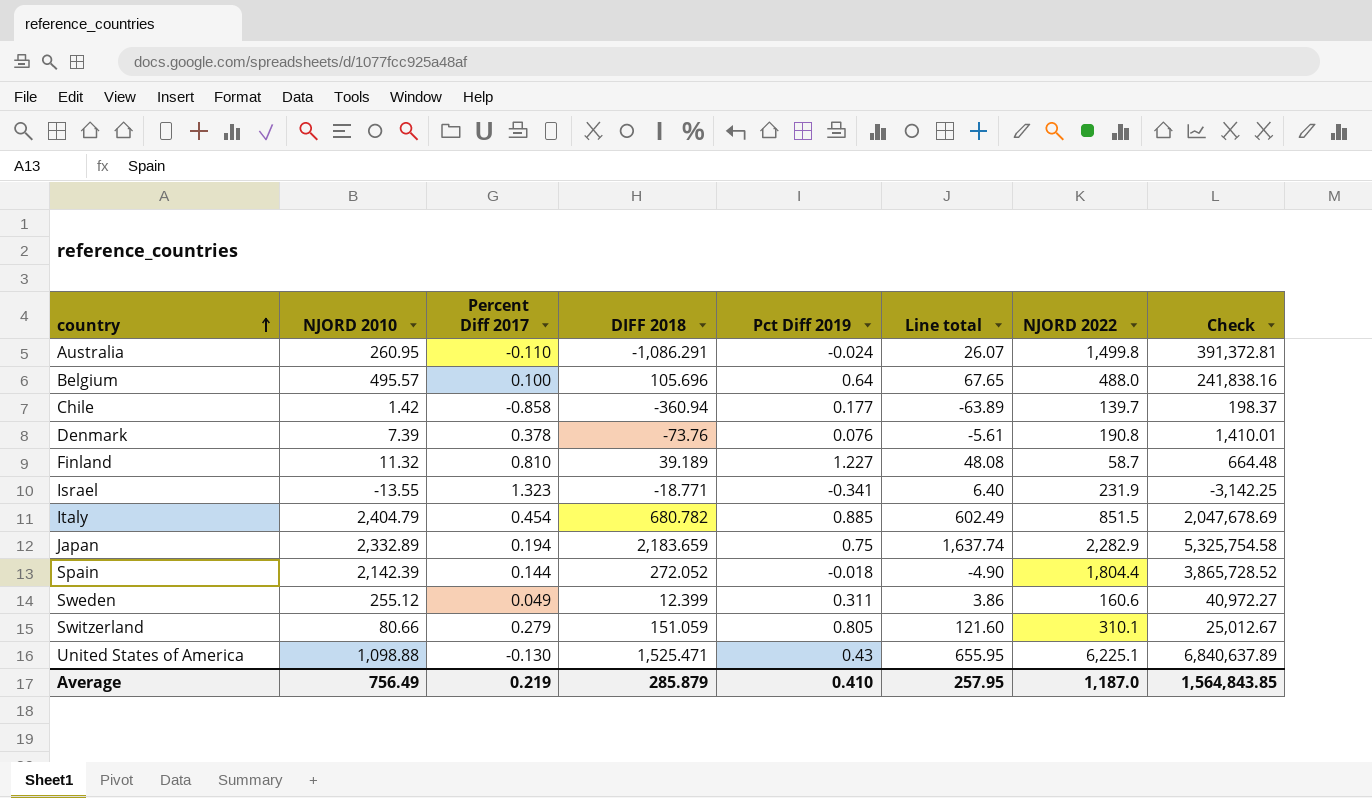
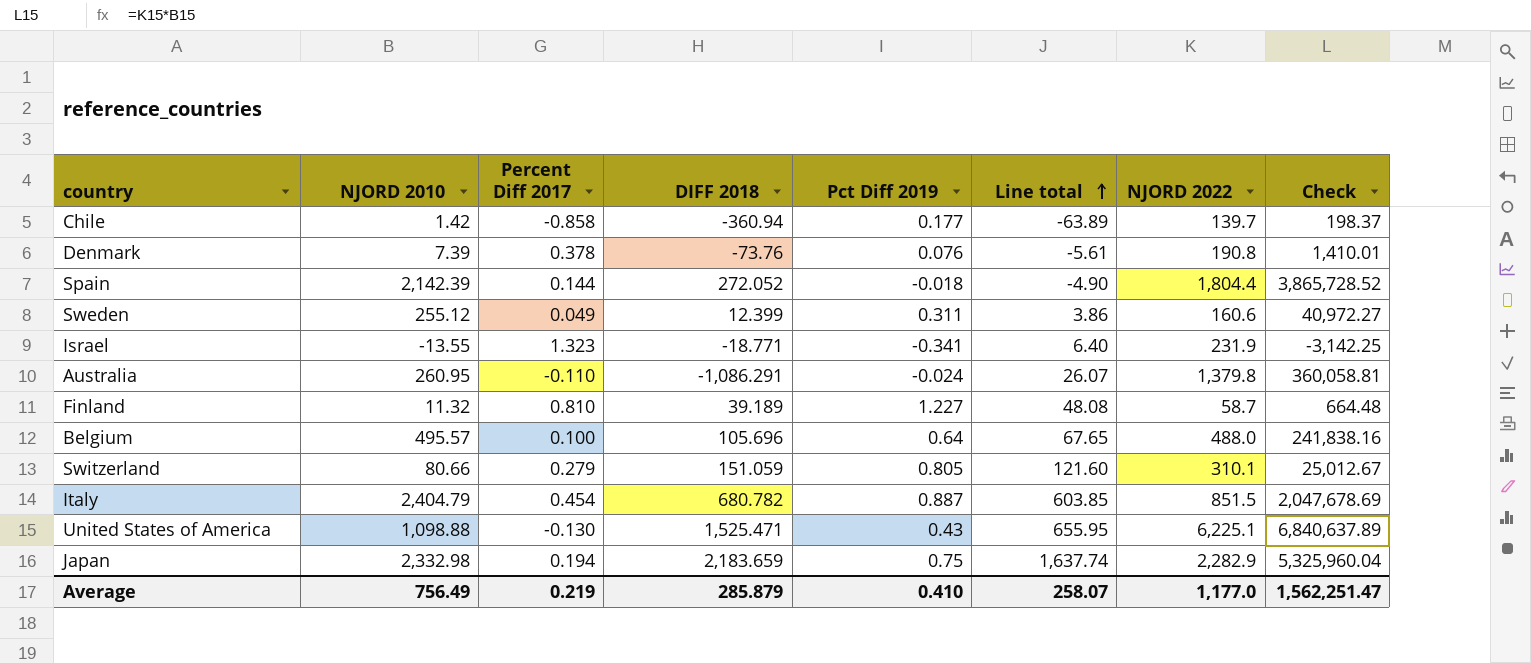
row order: country ascending -> Line total ascending
Australia | NJORD 2022: 1,499.8 -> 1,379.8
Australia | Check: 391,372.81 -> 360,058.81
Italy | Pct Diff 2019: 0.885 -> 0.887
Italy | Line total: 602.49 -> 603.85
Japan | NJORD 2010: 2,332.89 -> 2,332.98
Japan | Check: 5,325,754.58 -> 5,325,960.04
Average | Line total: 257.95 -> 258.07
Average | NJORD 2022: 1,187.0 -> 1,177.0
Average | Check: 1,564,843.85 -> 1,562,251.47

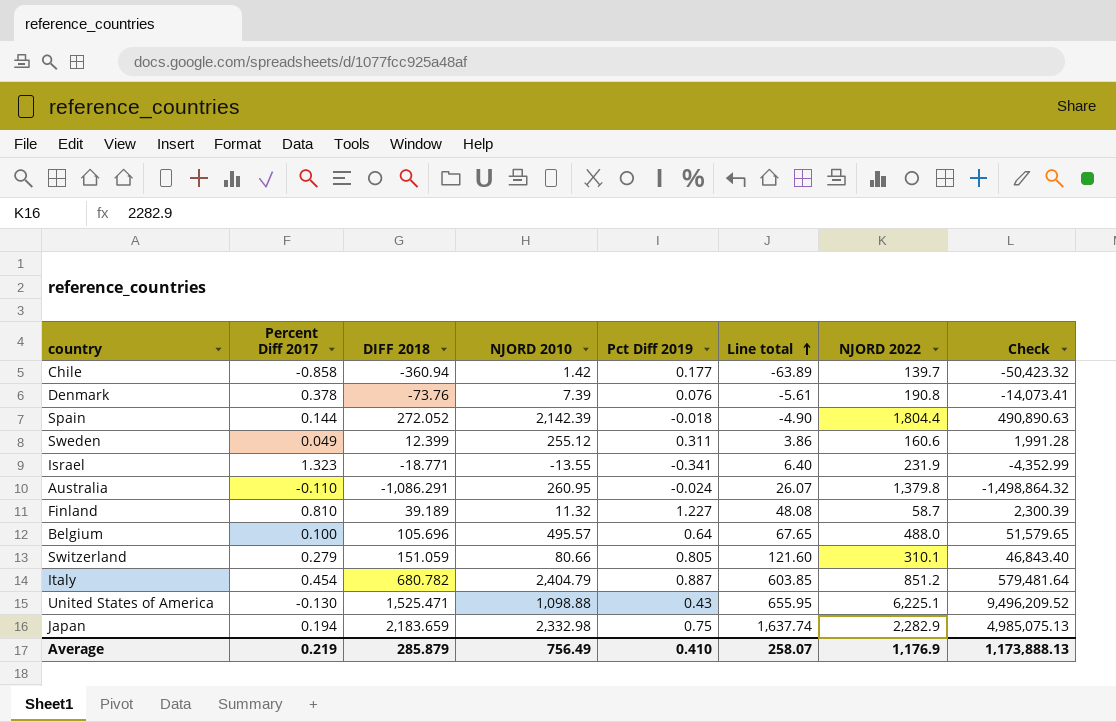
column NJORD 2010 | position: 2 -> 4
column Check | formula: [NJORD 2010] * [NJORD 2022] -> [DIFF 2018] * [NJORD 2022]
Italy | NJORD 2022: 851.5 -> 851.2
Average | NJORD 2022: 1,177.0 -> 1,176.9
Average | Check: 1,562,251.47 -> 1,173,888.13

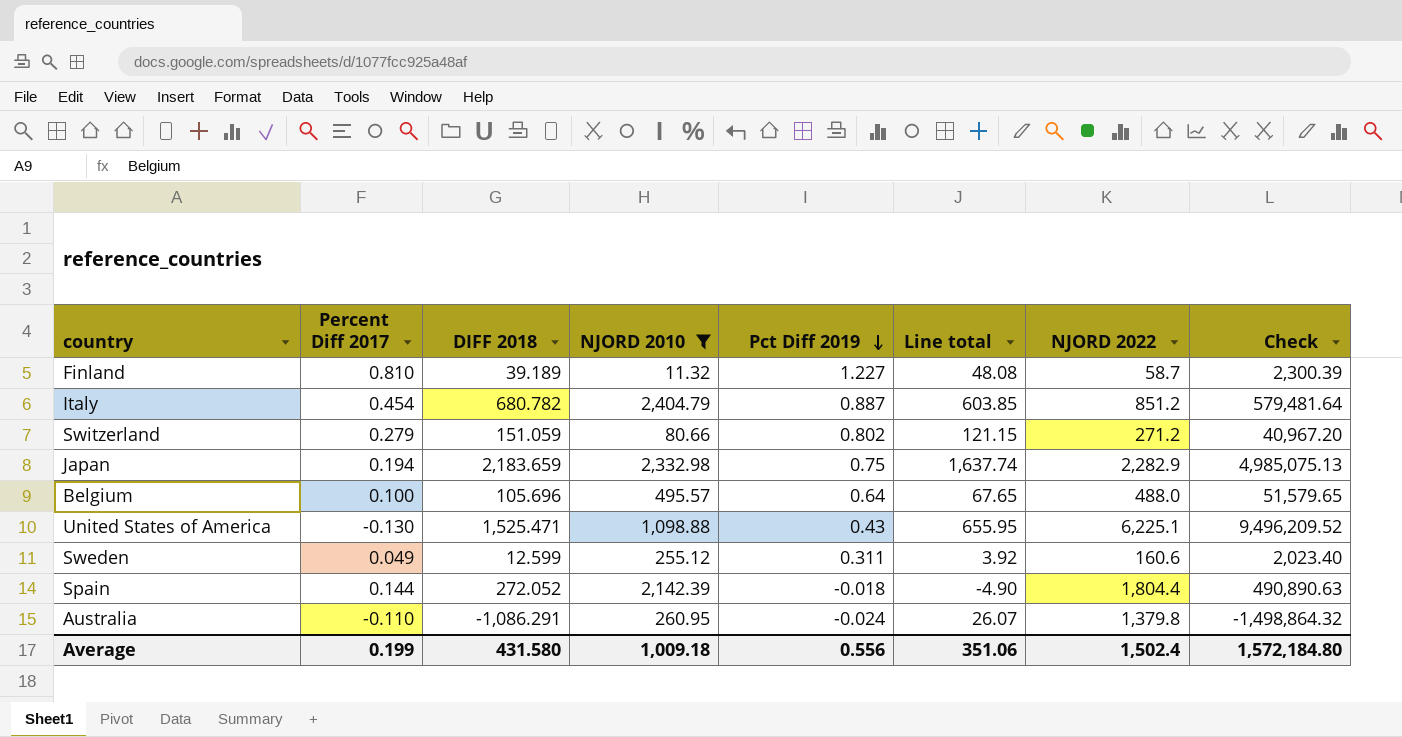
filter: none -> NJORD 2010 >= 11.32
row order: Line total ascending -> Pct Diff 2019 descending
Switzerland | Pct Diff 2019: 0.805 -> 0.802
Switzerland | Line total: 121.60 -> 121.15
Switzerland | NJORD 2022: 310.1 -> 271.2
Switzerland | Check: 46,843.40 -> 40,967.20
Sweden | DIFF 2018: 12.399 -> 12.599
Sweden | Line total: 3.86 -> 3.92
Sweden | Check: 1,991.28 -> 2,023.40
Average | Percent Diff 2017: 0.219 -> 0.199
Average | DIFF 2018: 285.879 -> 431.580
Average | NJORD 2010: 756.49 -> 1,009.18
Average | Pct Diff 2019: 0.410 -> 0.556
Average | Line total: 258.07 -> 351.06
Average | NJORD 2022: 1,176.9 -> 1,502.4
Average | Check: 1,173,888.13 -> 1,572,184.80

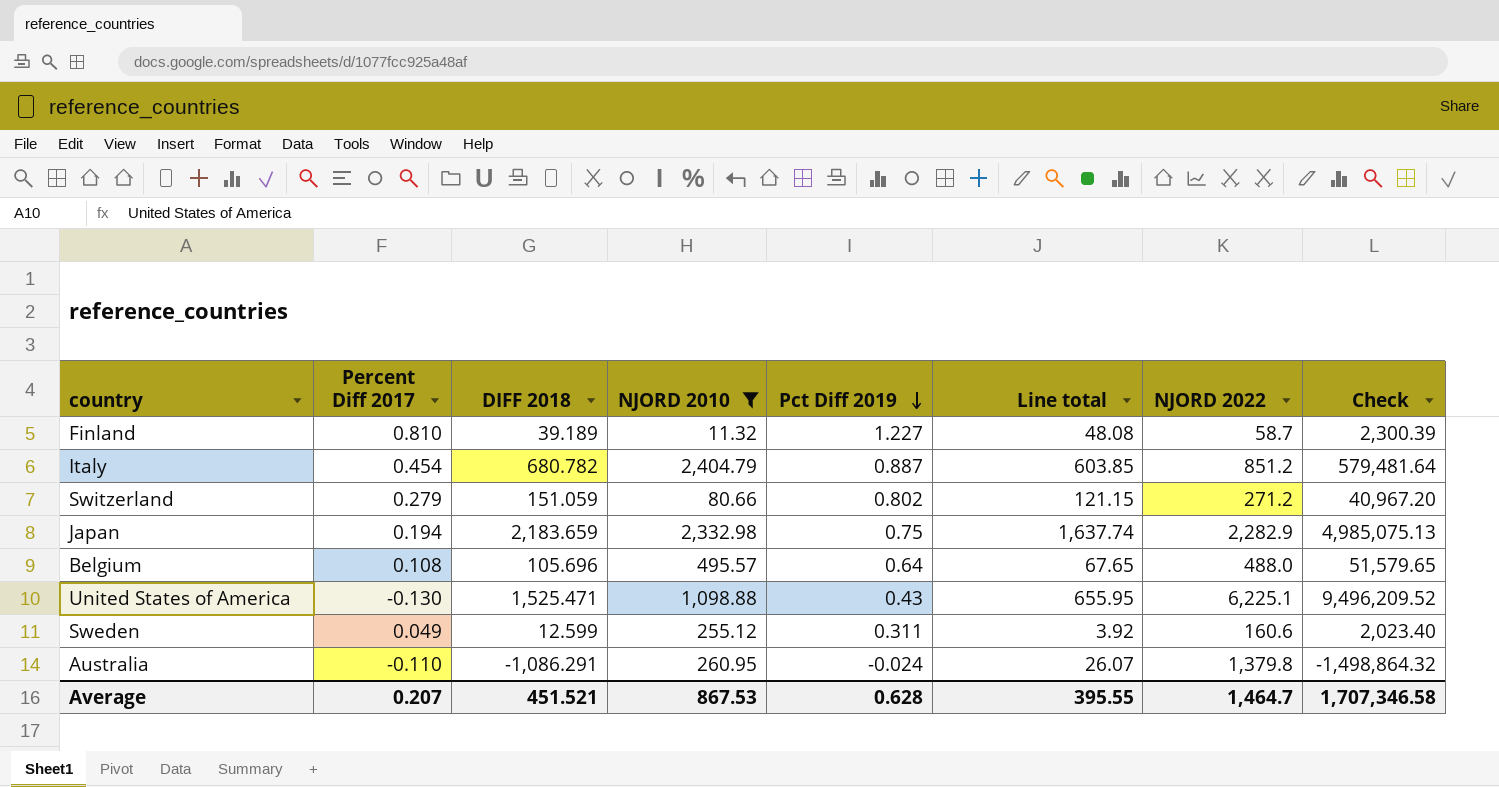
row Spain: 0.144 | 272.052 | 2,142.39 | -0.018 | -4.90 | 1,804.4 | 490,890.63 -> none
Belgium | Percent Diff 2017: 0.100 -> 0.108
Average | Percent Diff 2017: 0.199 -> 0.207
Average | DIFF 2018: 431.580 -> 451.521
Average | NJORD 2010: 1,009.18 -> 867.53
Average | Pct Diff 2019: 0.556 -> 0.628
Average | Line total: 351.06 -> 395.55
Average | NJORD 2022: 1,502.4 -> 1,464.7
Average | Check: 1,572,184.80 -> 1,707,346.58

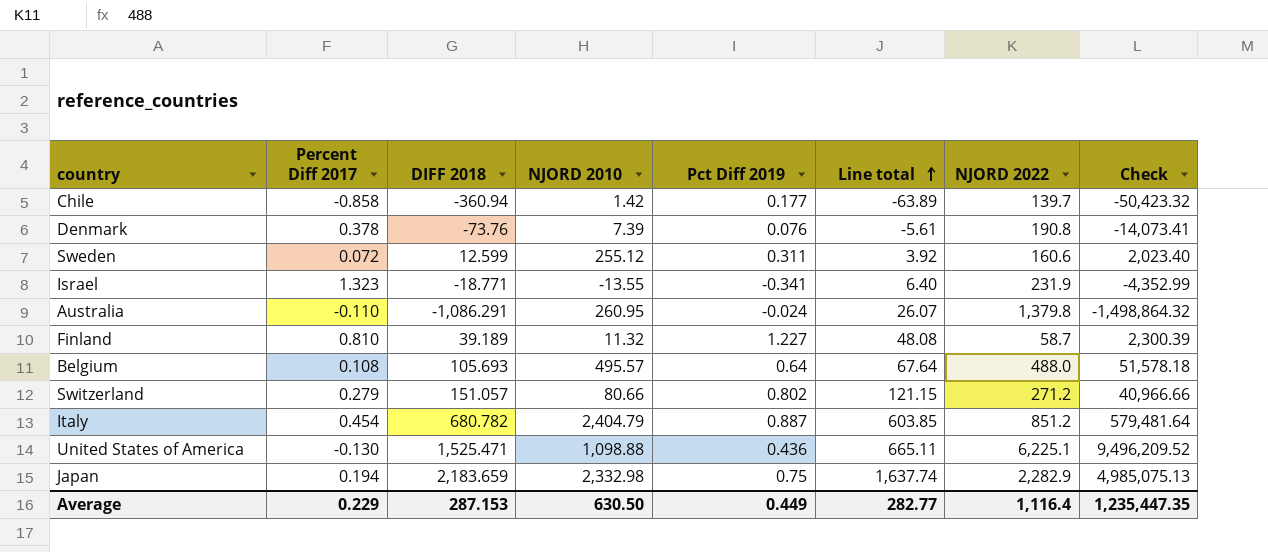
filter: NJORD 2010 >= 11.32 -> none
row order: Pct Diff 2019 descending -> Line total ascending
Sweden | Percent Diff 2017: 0.049 -> 0.072
Belgium | DIFF 2018: 105.696 -> 105.693
Belgium | Line total: 67.65 -> 67.64
Belgium | Check: 51,579.65 -> 51,578.18
Switzerland | DIFF 2018: 151.059 -> 151.057
Switzerland | Check: 40,967.20 -> 40,966.66
United States of America | Pct Diff 2019: 0.43 -> 0.436
United States of America | Line total: 655.95 -> 665.11
Average | Percent Diff 2017: 0.207 -> 0.229
Average | DIFF 2018: 451.521 -> 287.153
Average | NJORD 2010: 867.53 -> 630.50
Average | Pct Diff 2019: 0.628 -> 0.449
Average | Line total: 395.55 -> 282.77
Average | NJORD 2022: 1,464.7 -> 1,116.4
Average | Check: 1,707,346.58 -> 1,235,447.35

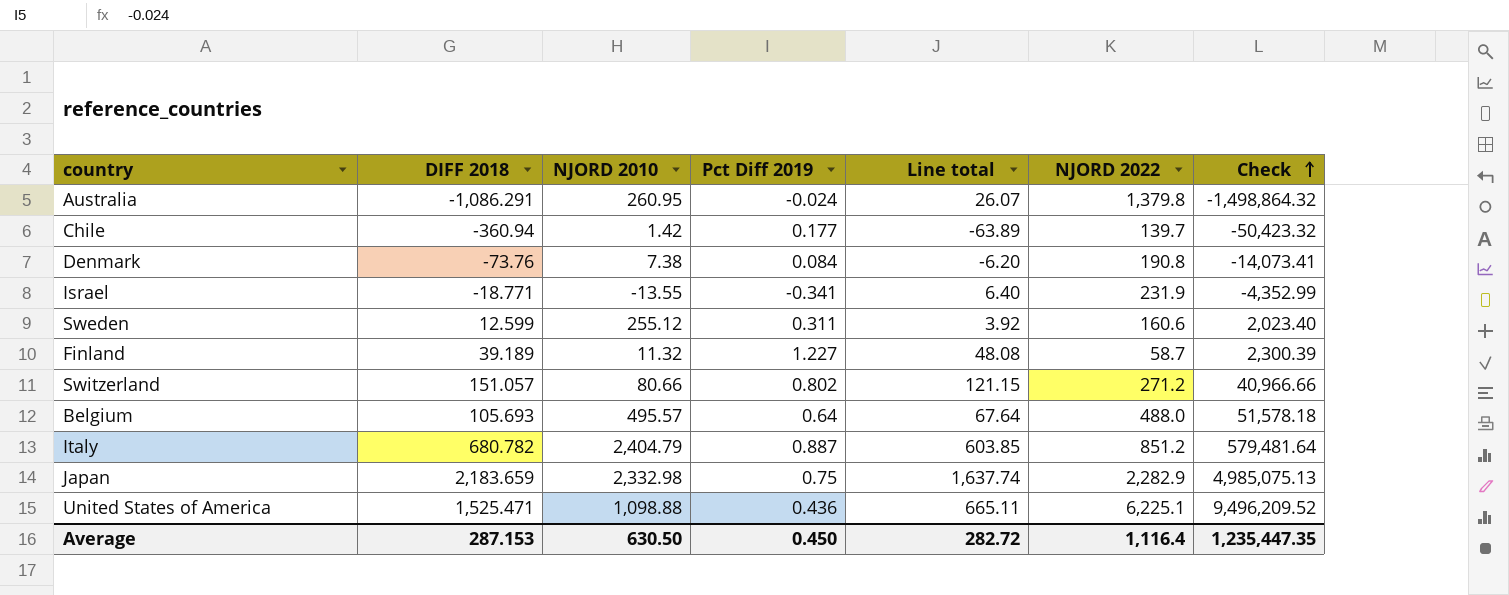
row order: Line total ascending -> Check ascending
column Percent Diff 2017 | position: 2 -> none
Denmark | NJORD 2010: 7.39 -> 7.38
Denmark | Pct Diff 2019: 0.076 -> 0.084
Denmark | Line total: -5.61 -> -6.20
Average | Pct Diff 2019: 0.449 -> 0.450
Average | Line total: 282.77 -> 282.72

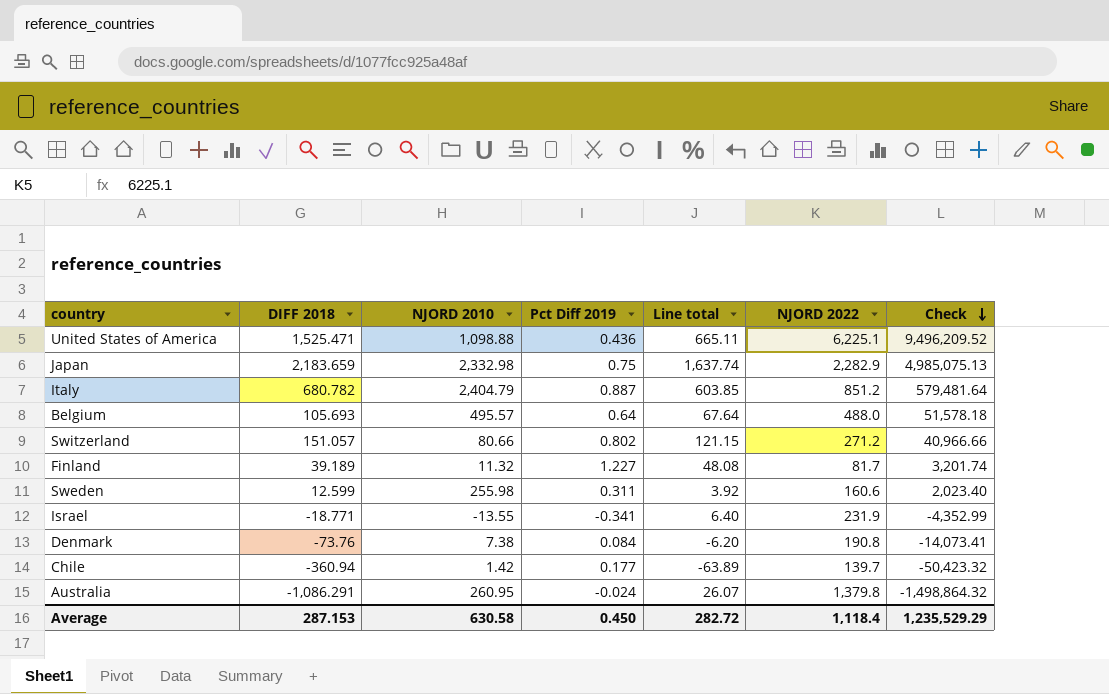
row order: Check ascending -> Check descending
Finland | NJORD 2022: 58.7 -> 81.7
Finland | Check: 2,300.39 -> 3,201.74
Sweden | NJORD 2010: 255.12 -> 255.98
Average | NJORD 2010: 630.50 -> 630.58
Average | NJORD 2022: 1,116.4 -> 1,118.4
Average | Check: 1,235,447.35 -> 1,235,529.29

